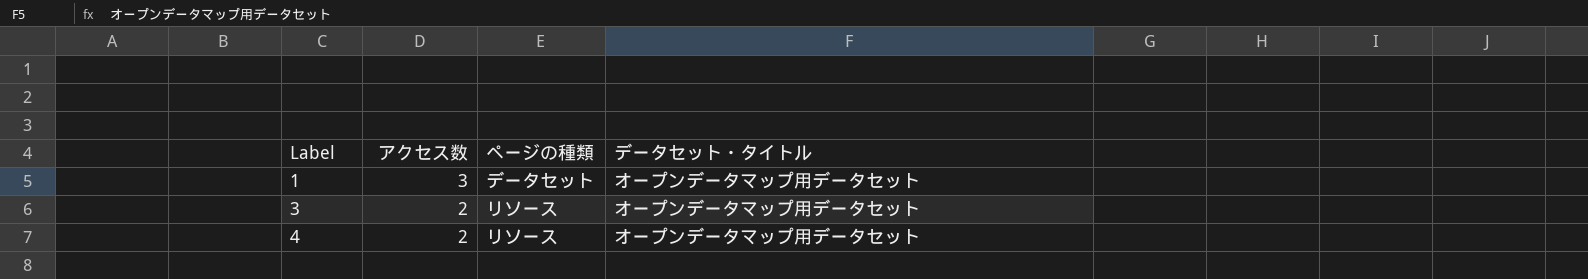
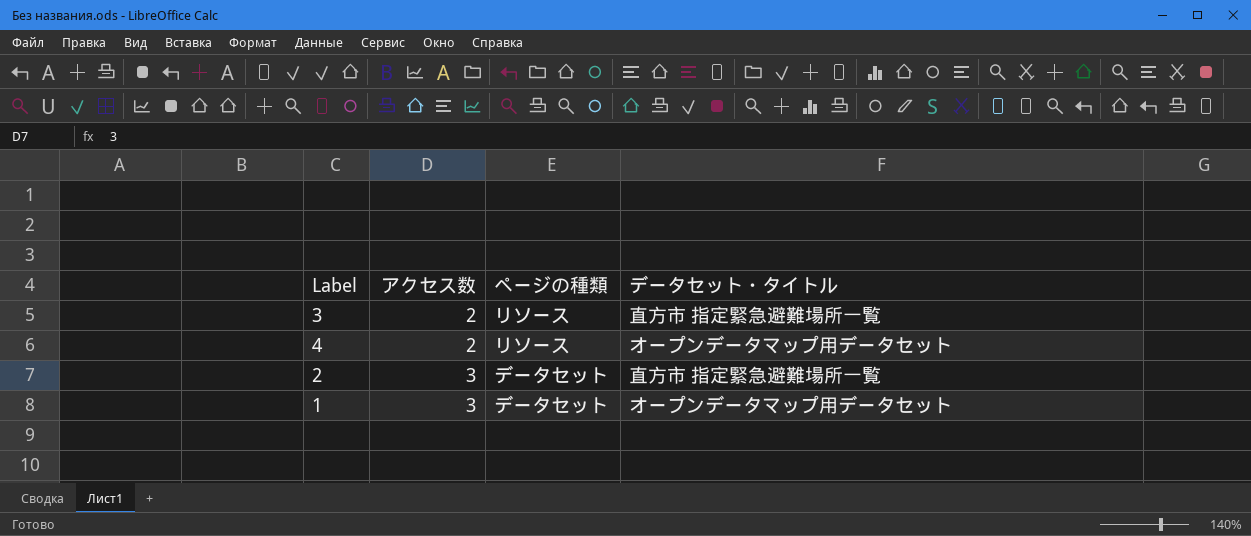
row order: Label ascending -> アクセス数 ascending
3 | データセット・タイトル: オープンデータマップ用データセット -> 直方市 指定緊急避難場所一覧
row 2: none -> 3 | データセット | 直方市 指定緊急避難場所一覧

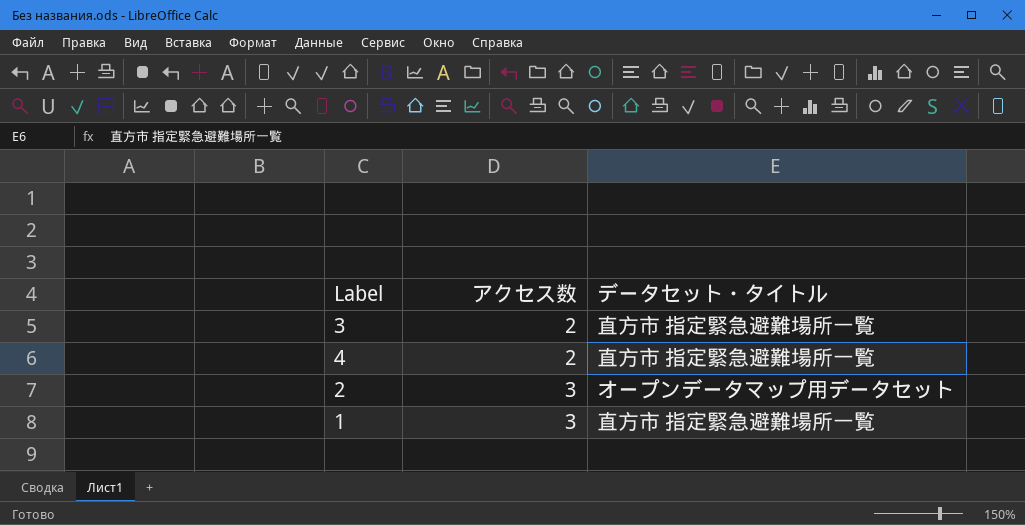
column ページの種類 | position: 3 -> none
4 | データセット・タイトル: オープンデータマップ用データセット -> 直方市 指定緊急避難場所一覧
2 | データセット・タイトル: 直方市 指定緊急避難場所一覧 -> オープンデータマップ用データセット
1 | データセット・タイトル: オープンデータマップ用データセット -> 直方市 指定緊急避難場所一覧

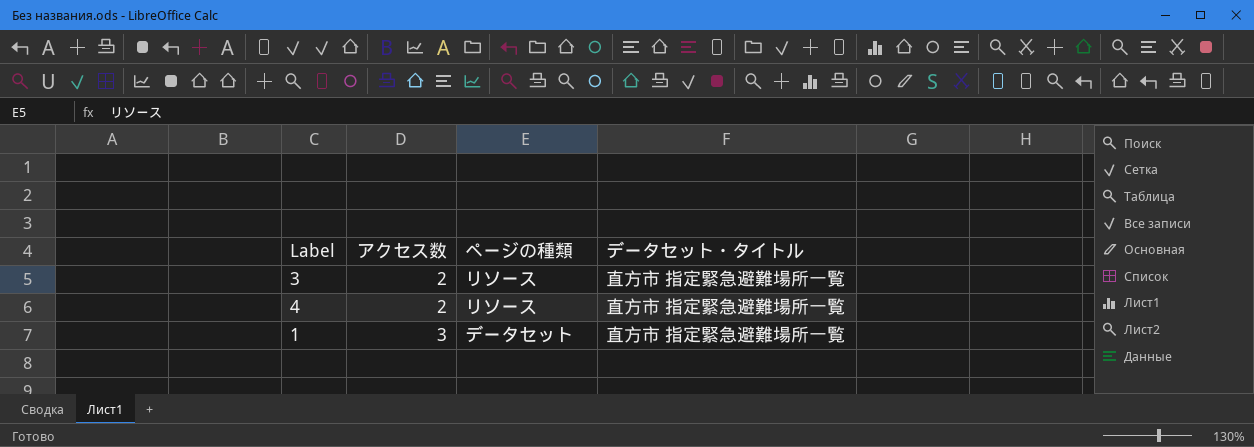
column ページの種類 | position: none -> 3
row 2: 3 | オープンデータマップ用データセット -> none

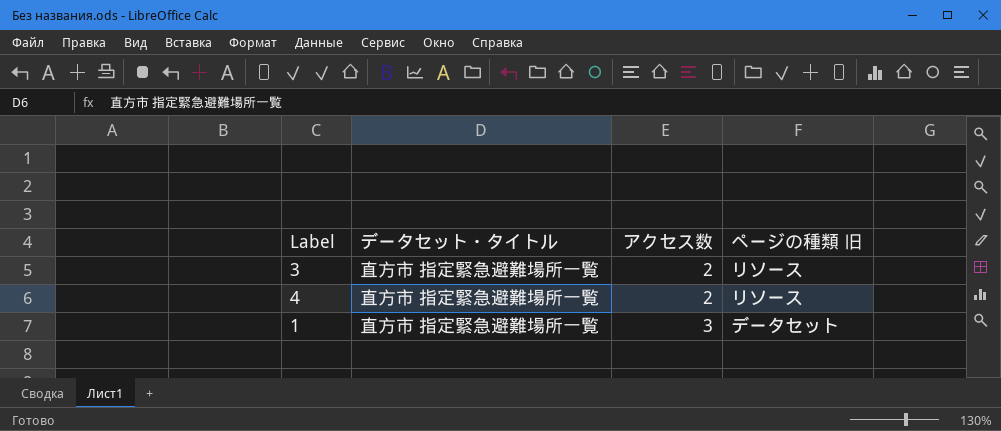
column データセット・タイトル | position: 4 -> 2
column name: ページの種類 -> ページの種類 旧

